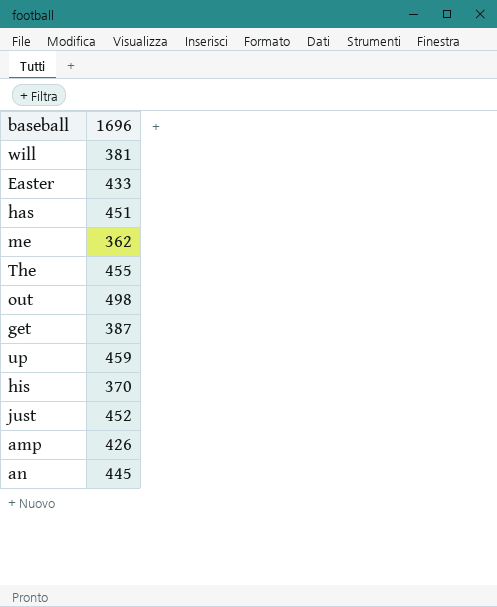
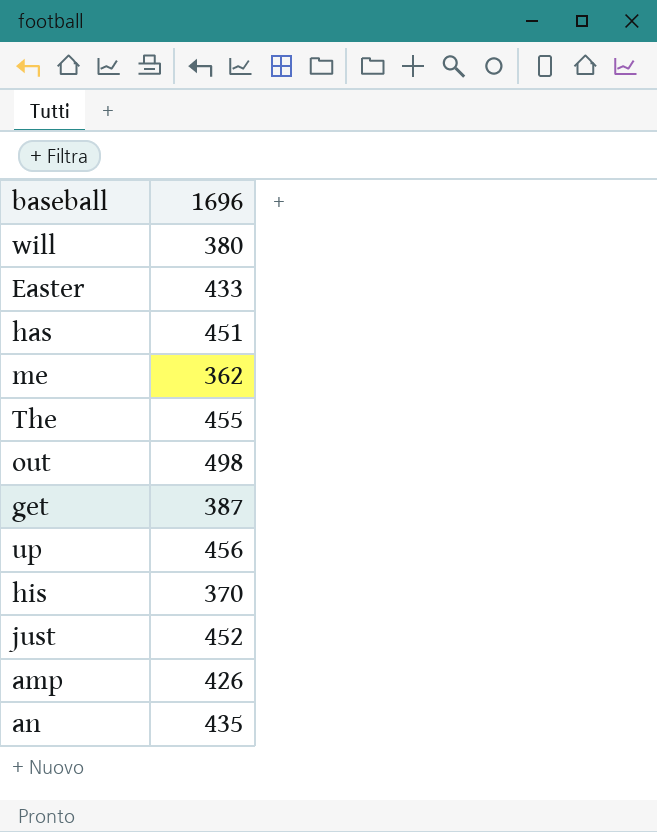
will | 1696: 381 -> 380
up | 1696: 459 -> 456
an | 1696: 445 -> 435

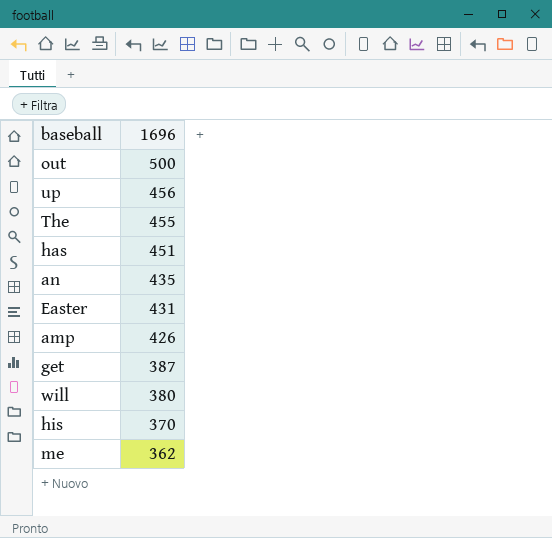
row order: none -> 1696 descending
row just: 452 -> none
out | 1696: 498 -> 500
Easter | 1696: 433 -> 431

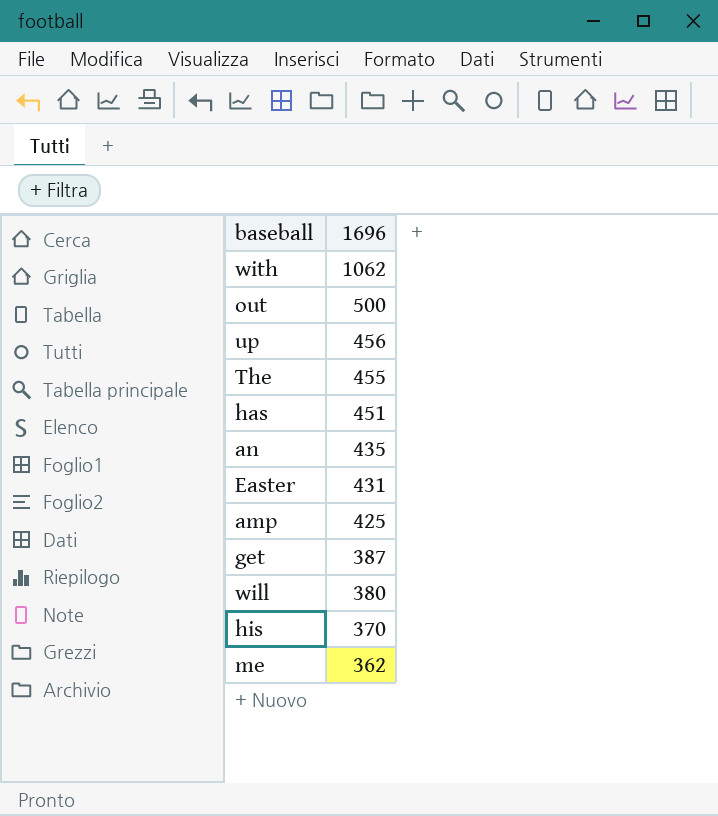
row with: none -> 1062
amp | 1696: 426 -> 425

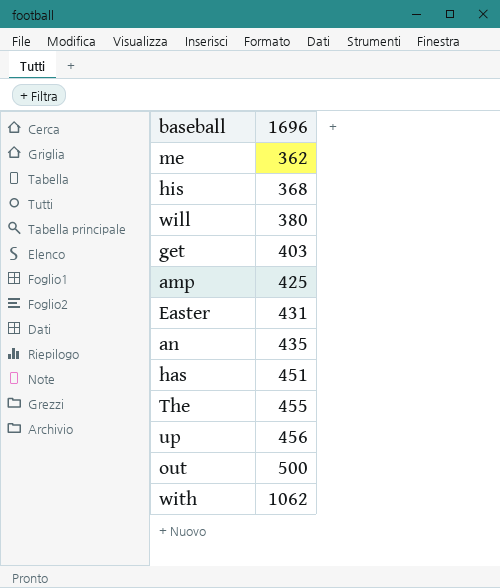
row order: 1696 descending -> 1696 ascending
his | 1696: 370 -> 368
get | 1696: 387 -> 403

